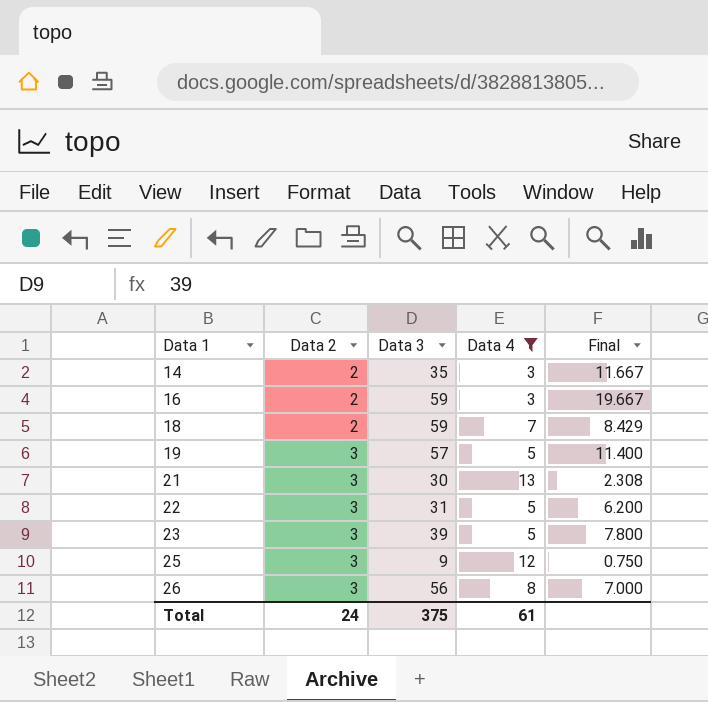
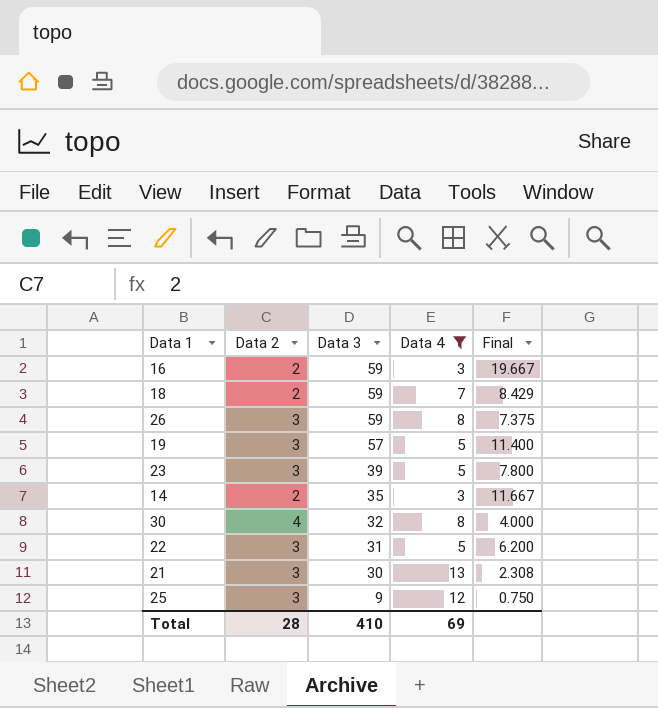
row order: Data 1 ascending -> Data 3 descending
26 | Data 3: 56 -> 59
26 | Final: 7.000 -> 7.375
row 30: none -> 4 | 32 | 8 | 4.000
Total | Data 2: 24 -> 28
Total | Data 3: 375 -> 410
Total | Data 4: 61 -> 69

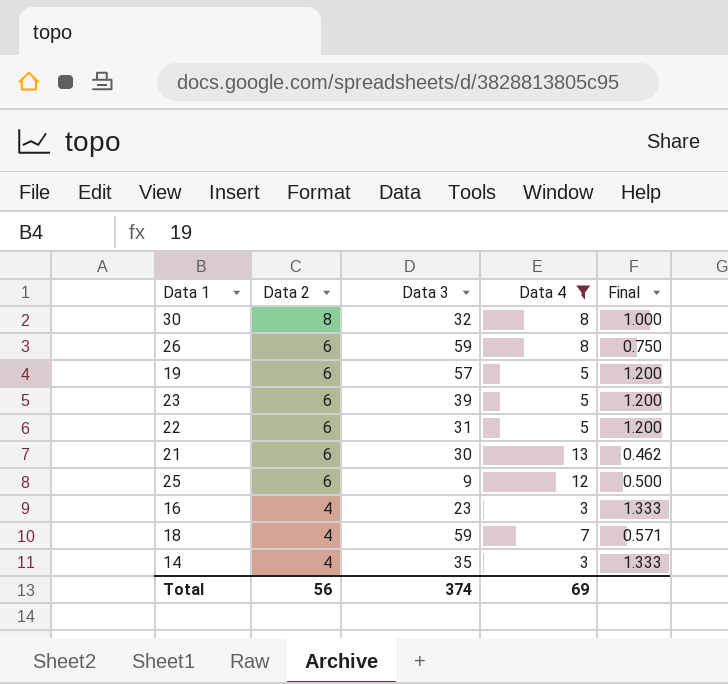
row order: Data 3 descending -> Data 2 descending
column Final | formula: [Data 3] / [Data 4] -> [Data 2] / [Data 4]
30 | Data 2: 4 -> 8
26 | Data 2: 3 -> 6
19 | Data 2: 3 -> 6
23 | Data 2: 3 -> 6
22 | Data 2: 3 -> 6
21 | Data 2: 3 -> 6
25 | Data 2: 3 -> 6
16 | Data 2: 2 -> 4
16 | Data 3: 59 -> 23
18 | Data 2: 2 -> 4
14 | Data 2: 2 -> 4
Total | Data 2: 28 -> 56
Total | Data 3: 410 -> 374

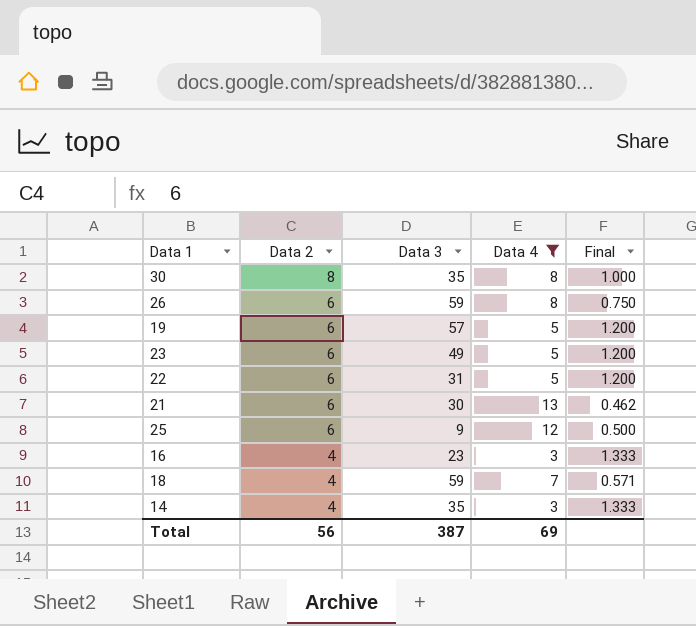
30 | Data 3: 32 -> 35
23 | Data 3: 39 -> 49
Total | Data 3: 374 -> 387

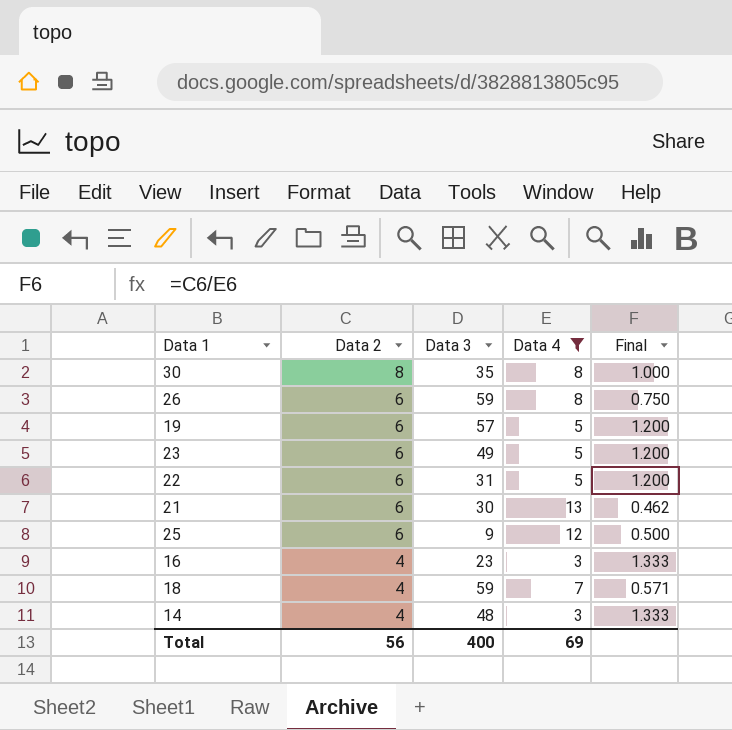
14 | Data 3: 35 -> 48
Total | Data 3: 387 -> 400

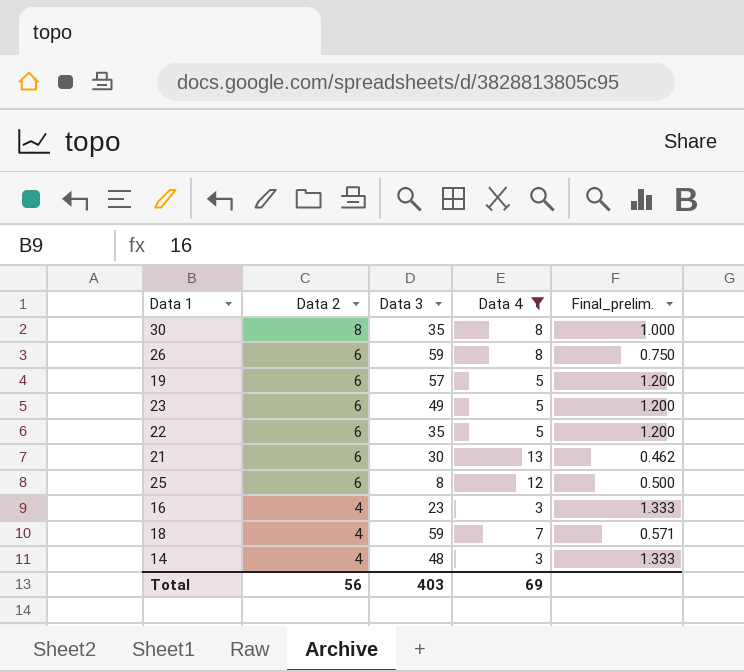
column name: Final -> Final_prelim.
22 | Data 3: 31 -> 35
25 | Data 3: 9 -> 8
Total | Data 3: 400 -> 403

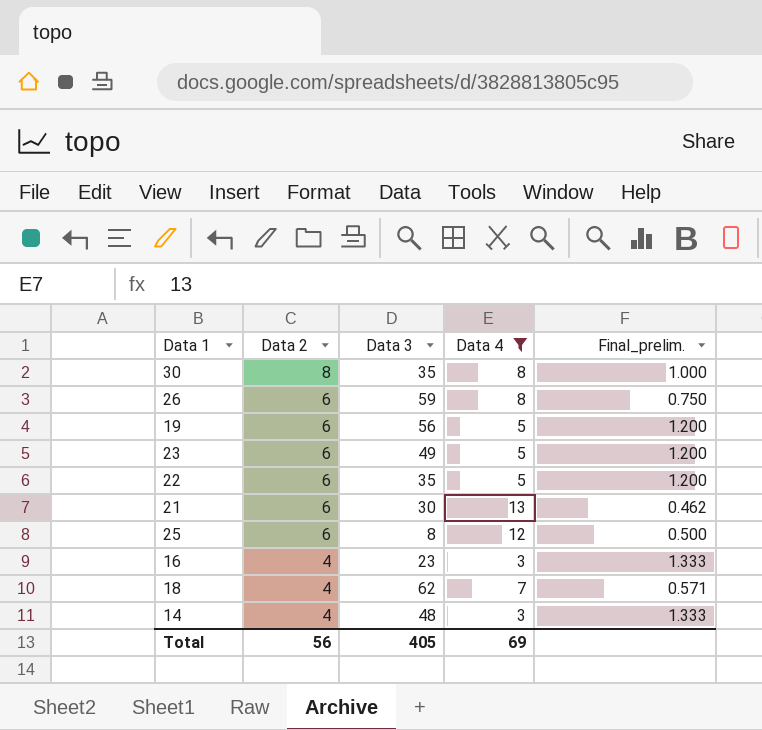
19 | Data 3: 57 -> 56
18 | Data 3: 59 -> 62
Total | Data 3: 403 -> 405

